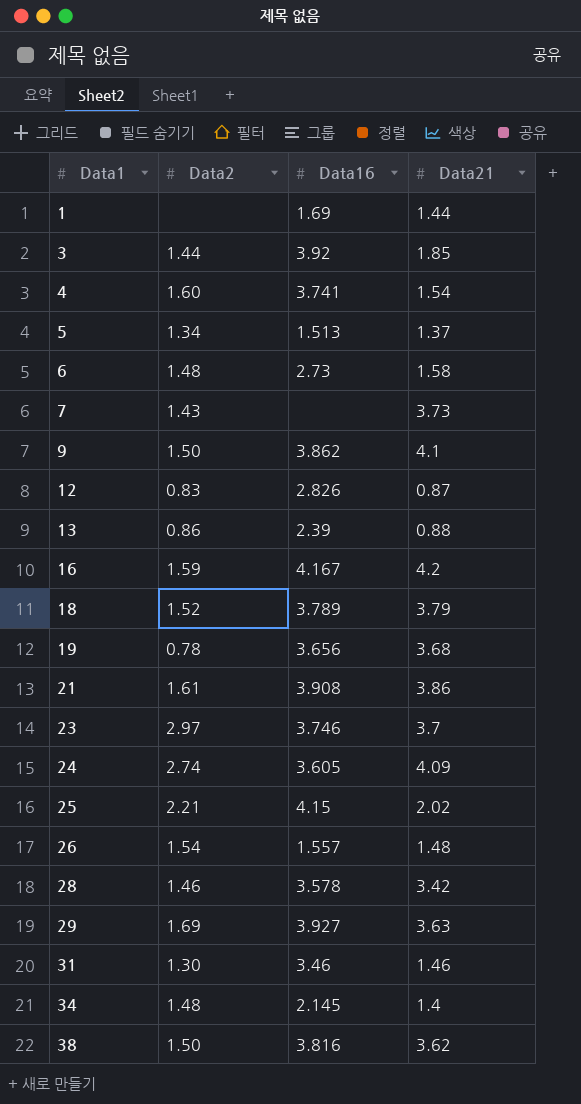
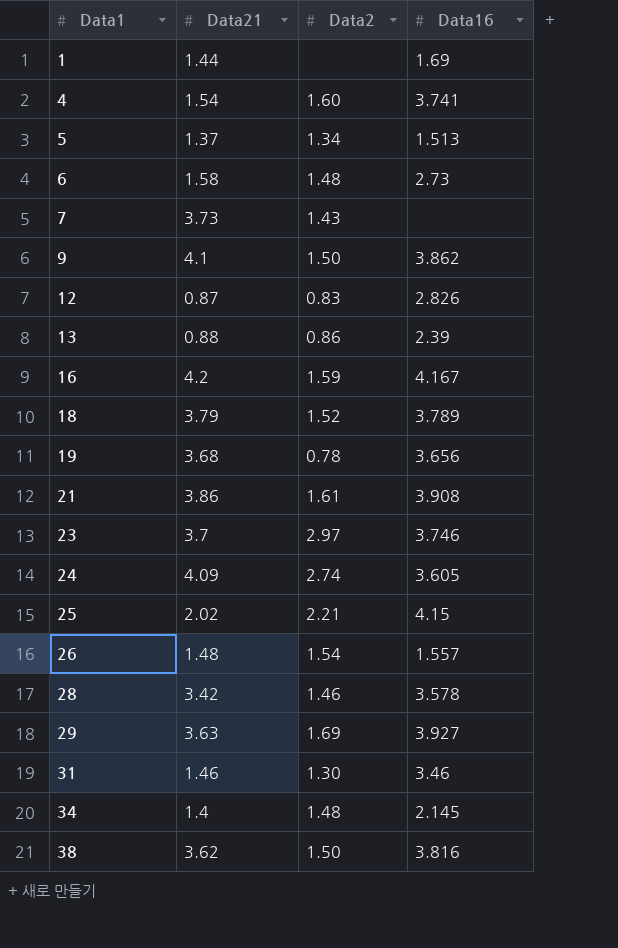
column Data21 | position: 4 -> 2
row 3: 1.44 | 3.92 | 1.85 -> none

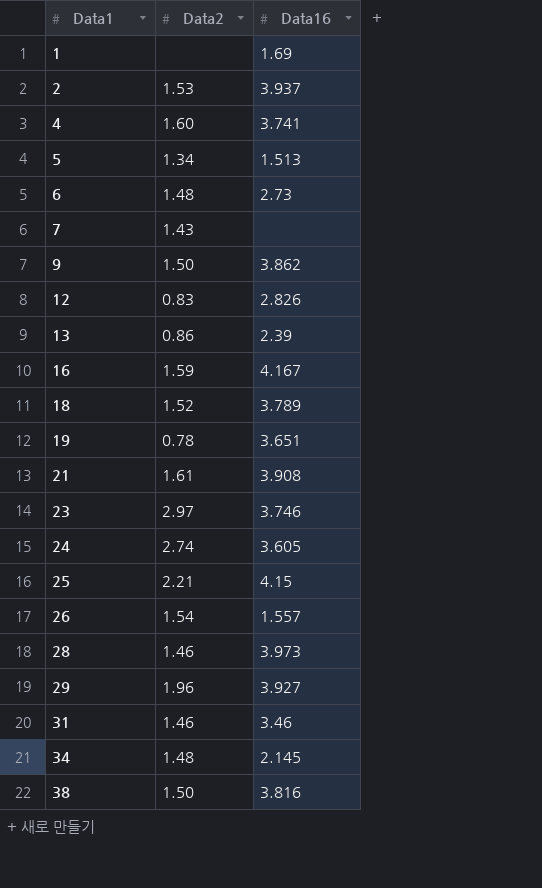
column Data21 | position: 2 -> none
row 2: none -> 1.53 | 3.937
19 | Data16: 3.656 -> 3.651
28 | Data16: 3.578 -> 3.973
29 | Data2: 1.69 -> 1.96
31 | Data2: 1.30 -> 1.46

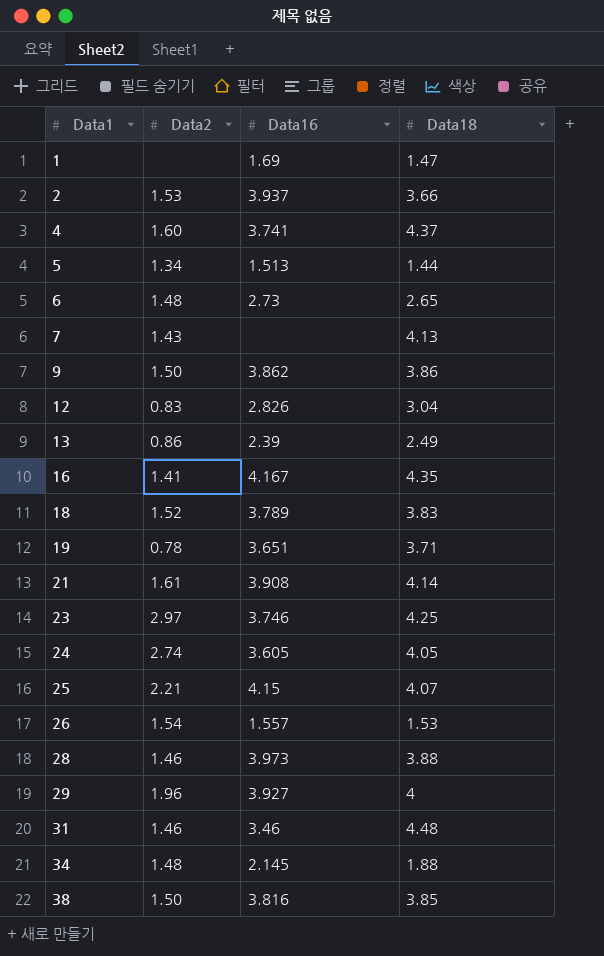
column Data18 | position: none -> 4
16 | Data2: 1.59 -> 1.41

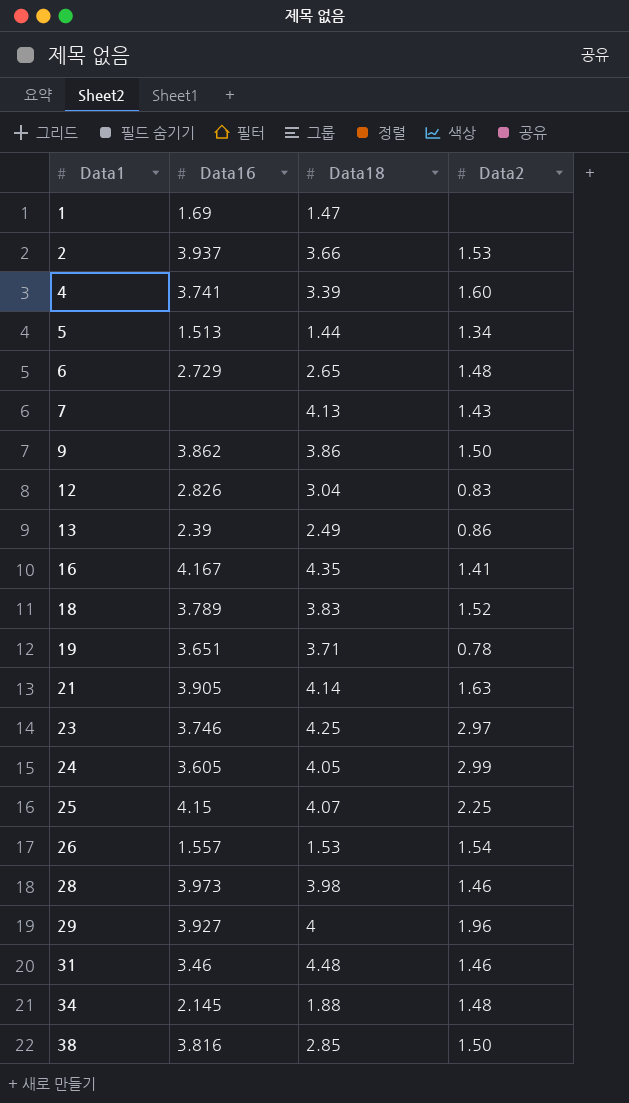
column Data2 | position: 2 -> 4
4 | Data18: 4.37 -> 3.39
6 | Data16: 2.73 -> 2.729
21 | Data16: 3.908 -> 3.905
21 | Data2: 1.61 -> 1.63
24 | Data2: 2.74 -> 2.99
25 | Data2: 2.21 -> 2.25
28 | Data18: 3.88 -> 3.98
38 | Data18: 3.85 -> 2.85

